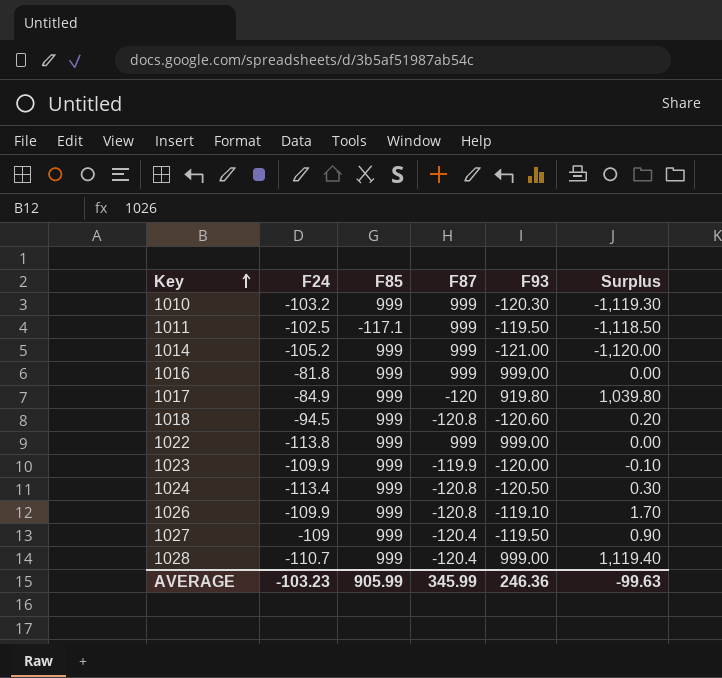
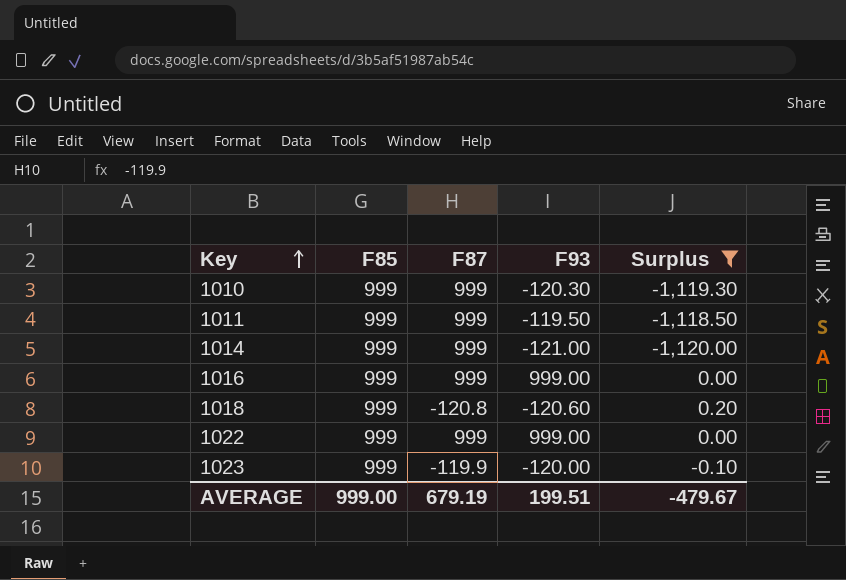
filter: none -> Surplus <= 0.20
column F24 | position: 2 -> none
1011 | F85: -117.1 -> 999
AVERAGE | F85: 905.99 -> 999.00
AVERAGE | F87: 345.99 -> 679.19
AVERAGE | F93: 246.36 -> 199.51
AVERAGE | Surplus: -99.63 -> -479.67

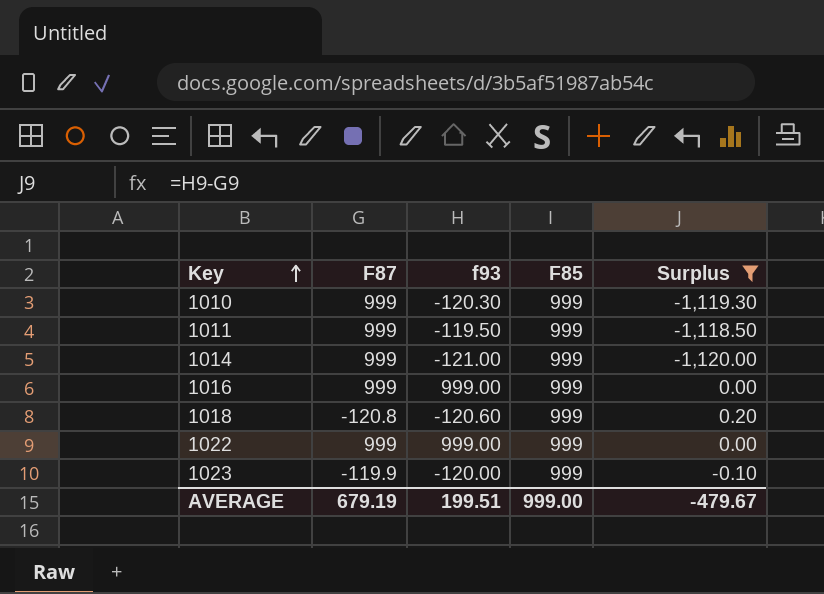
column name: F93 -> f93
column F85 | position: 2 -> 4

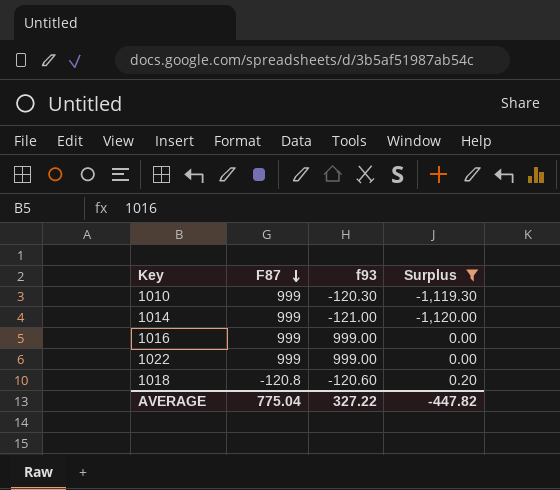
row order: Key ascending -> F87 descending
column F85 | position: 4 -> none
row 1011: 999 | -119.50 | 999 | -1,118.50 -> none
row 1023: -119.9 | -120.00 | 999 | -0.10 -> none
AVERAGE | F87: 679.19 -> 775.04
AVERAGE | f93: 199.51 -> 327.22
AVERAGE | Surplus: -479.67 -> -447.82

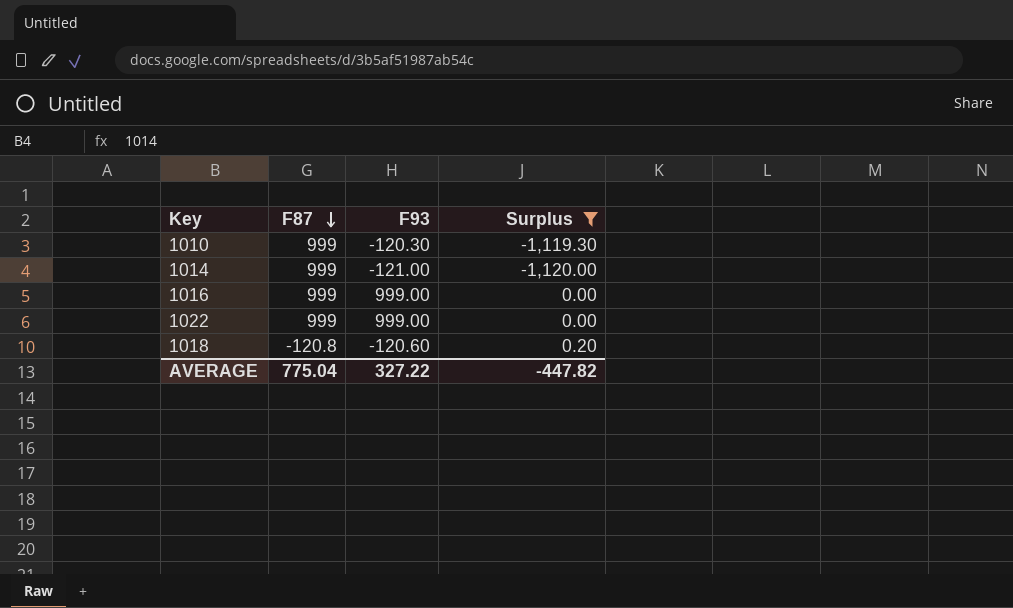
column name: f93 -> F93

